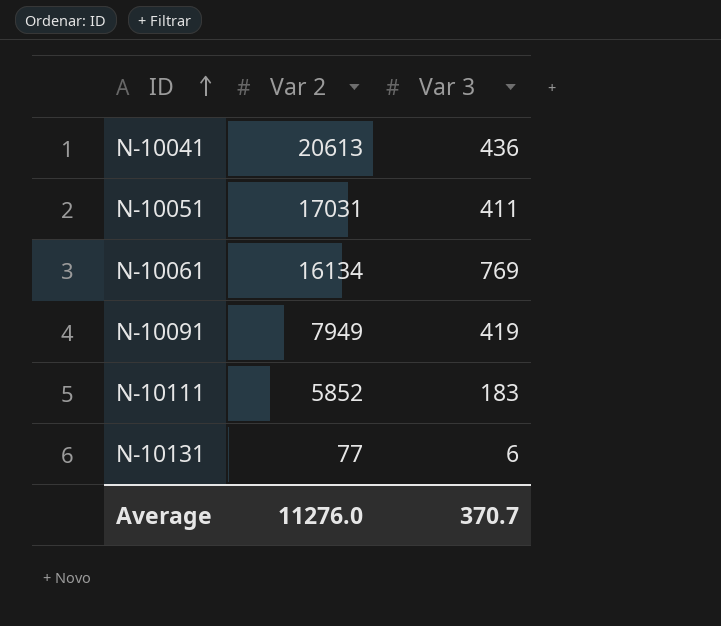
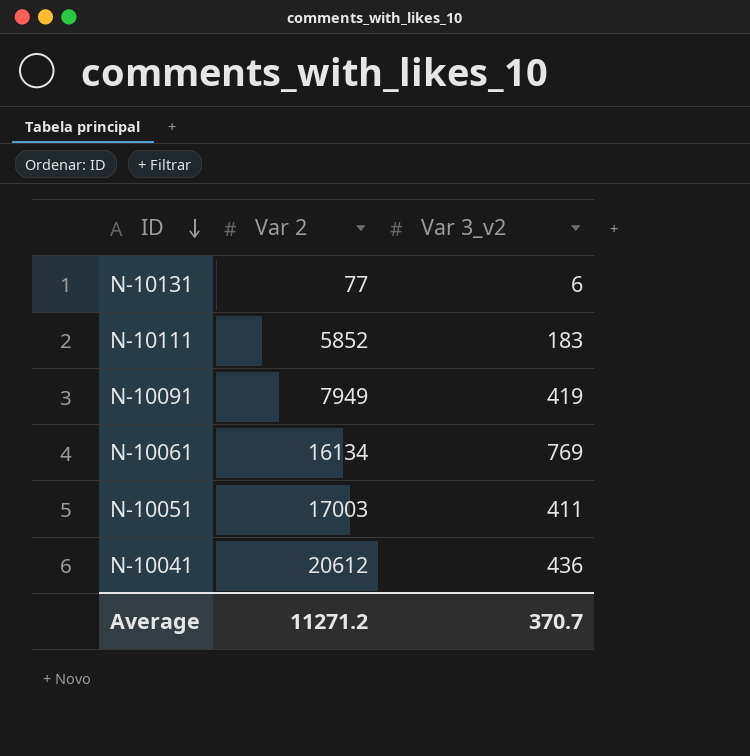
row order: ID ascending -> ID descending
column name: Var 3 -> Var 3_v2
N-10051 | Var 2: 17031 -> 17003
N-10041 | Var 2: 20613 -> 20612
Average | Var 2: 11276.0 -> 11271.2

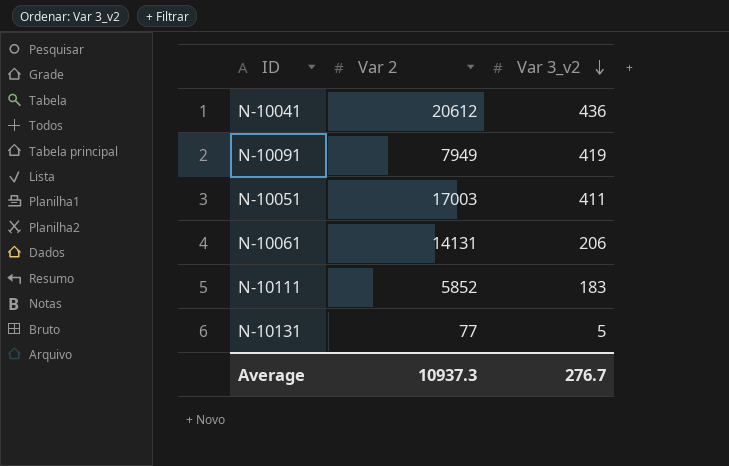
row order: ID descending -> Var 3_v2 descending
N-10061 | Var 2: 16134 -> 14131
N-10061 | Var 3_v2: 769 -> 206
N-10131 | Var 3_v2: 6 -> 5
Average | Var 2: 11271.2 -> 10937.3
Average | Var 3_v2: 370.7 -> 276.7

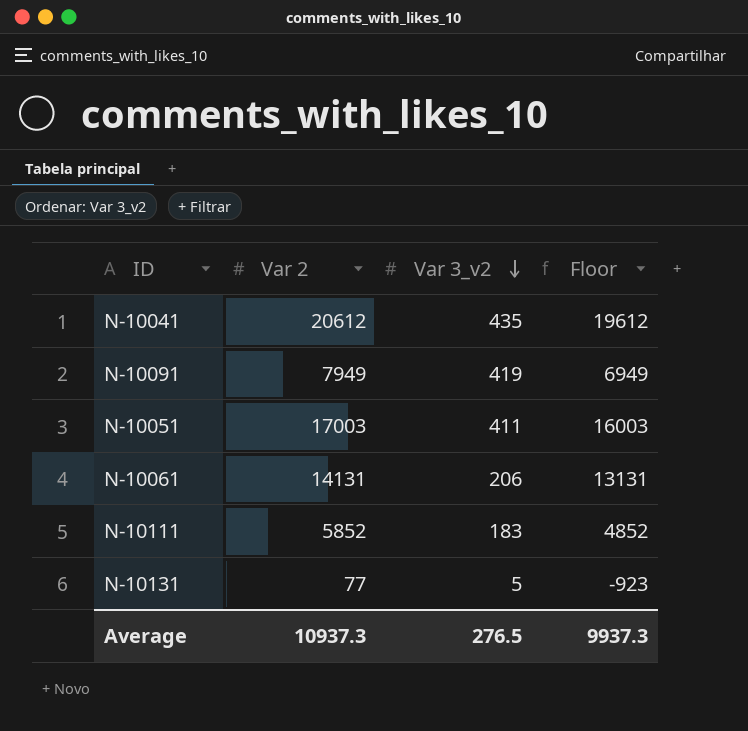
column Floor | formula: none -> [Var 2] - 1000
N-10041 | Var 3_v2: 436 -> 435
Average | Var 3_v2: 276.7 -> 276.5

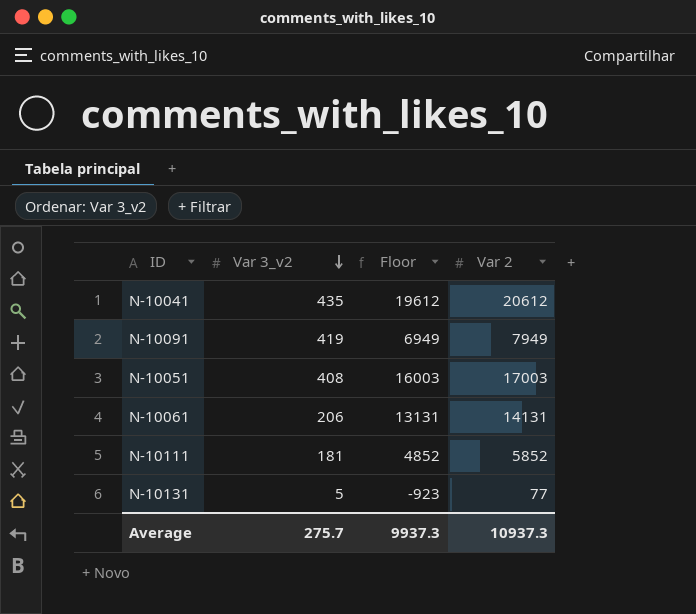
column Var 2 | position: 2 -> 4
N-10051 | Var 3_v2: 411 -> 408
N-10111 | Var 3_v2: 183 -> 181
Average | Var 3_v2: 276.5 -> 275.7

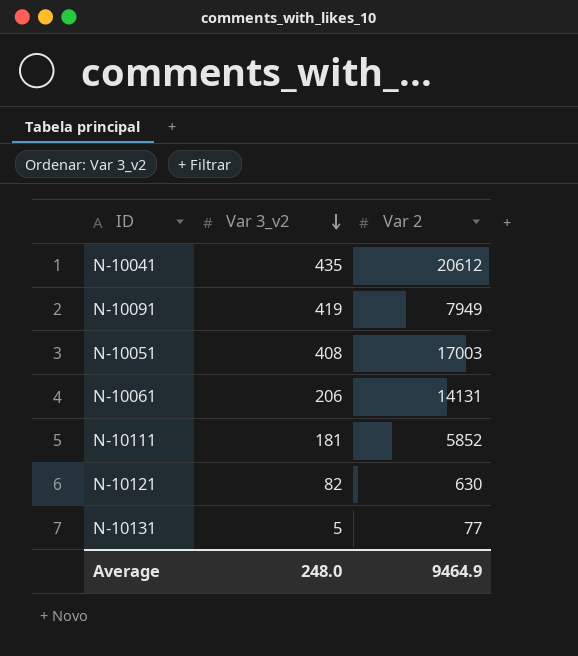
column Floor | formula: [Var 2] - 1000 -> none
row N-10121: none -> 82 | 630
Average | Var 3_v2: 275.7 -> 248.0
Average | Var 2: 10937.3 -> 9464.9

